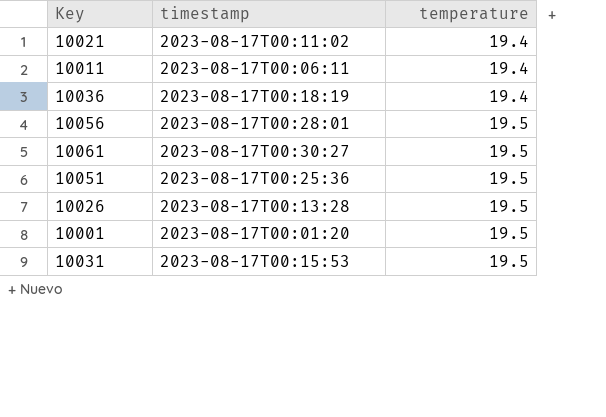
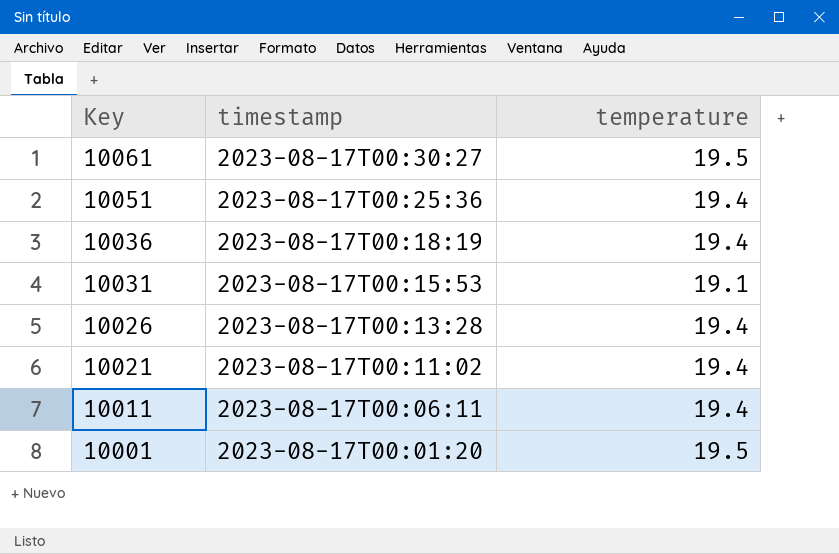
row order: temperature ascending -> Key descending
row 10056: 2023-08-17T00:28:01 | 19.5 -> none
10051 | temperature: 19.5 -> 19.4
10031 | temperature: 19.5 -> 19.1
10026 | temperature: 19.5 -> 19.4

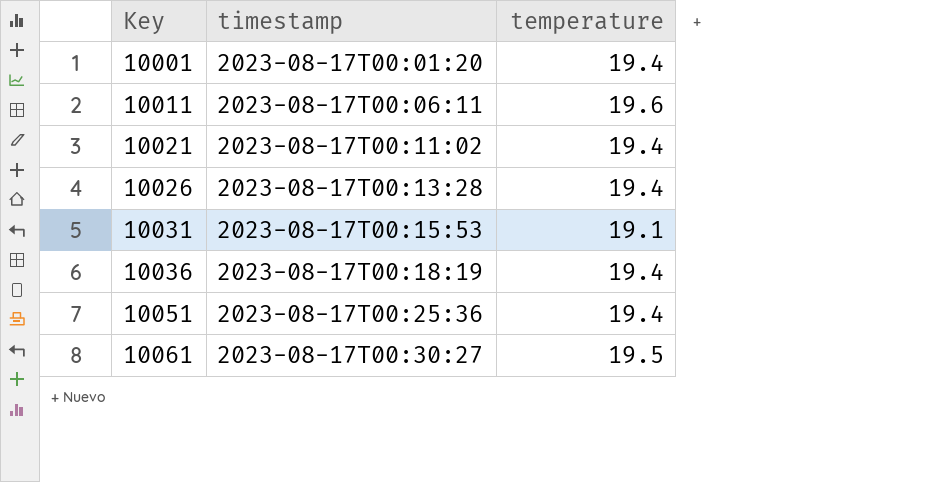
row order: Key descending -> Key ascending
10001 | temperature: 19.5 -> 19.4
10011 | temperature: 19.4 -> 19.6

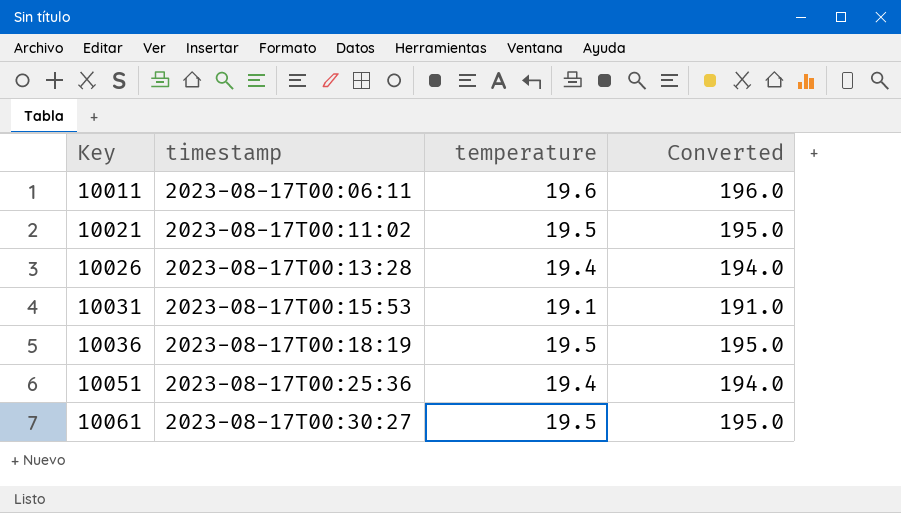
column Converted | formula: none -> [temperature] * 10
row 10001: 2023-08-17T00:01:20 | 19.4 -> none
10021 | temperature: 19.4 -> 19.5
10036 | temperature: 19.4 -> 19.5

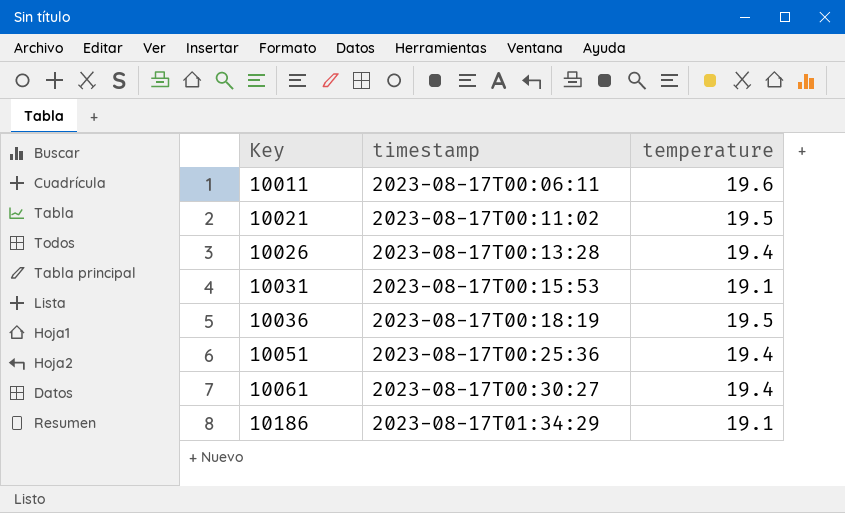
column Converted | formula: [temperature] * 10 -> none
10061 | temperature: 19.5 -> 19.4
row 10186: none -> 2023-08-17T01:34:29 | 19.1

